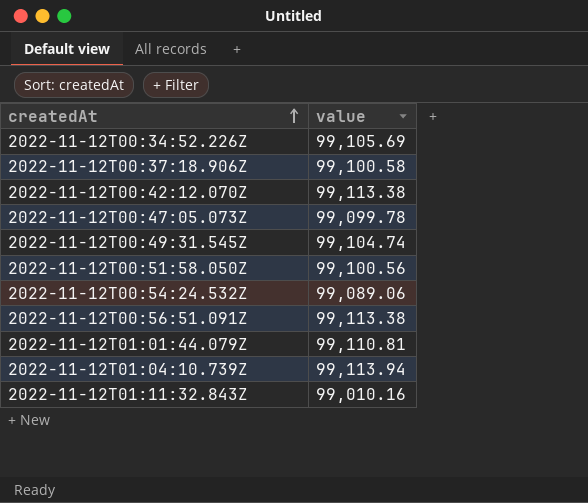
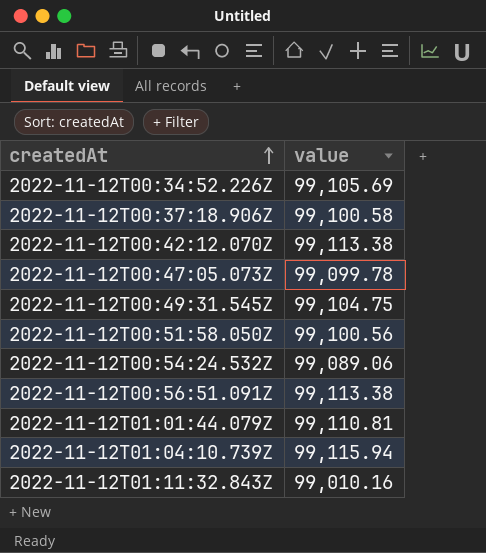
2022-11-12T00:49:31.545Z | value: 99,104.74 -> 99,104.75
2022-11-12T01:04:10.739Z | value: 99,113.94 -> 99,115.94

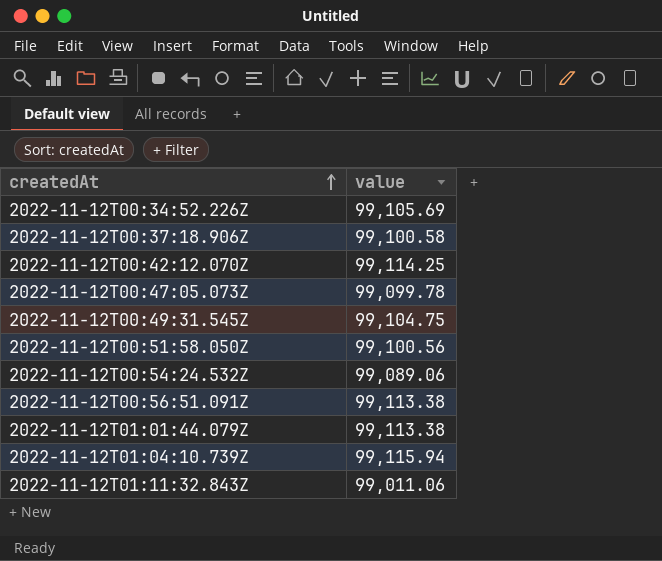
2022-11-12T00:42:12.070Z | value: 99,113.38 -> 99,114.25
2022-11-12T01:01:44.079Z | value: 99,110.81 -> 99,113.38
2022-11-12T01:11:32.843Z | value: 99,010.16 -> 99,011.06

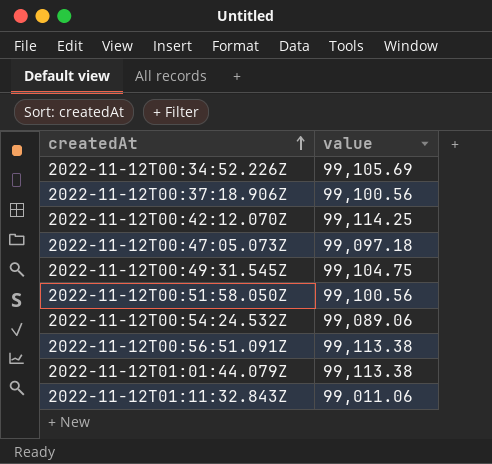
row 2022-11-12T01:04:10.739Z: 99,115.94 -> none
2022-11-12T00:37:18.906Z | value: 99,100.58 -> 99,100.56
2022-11-12T00:47:05.073Z | value: 99,099.78 -> 99,097.18

